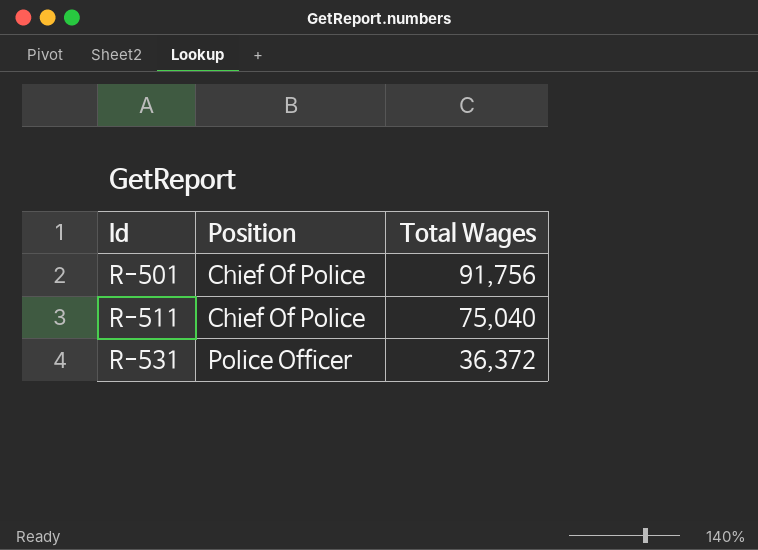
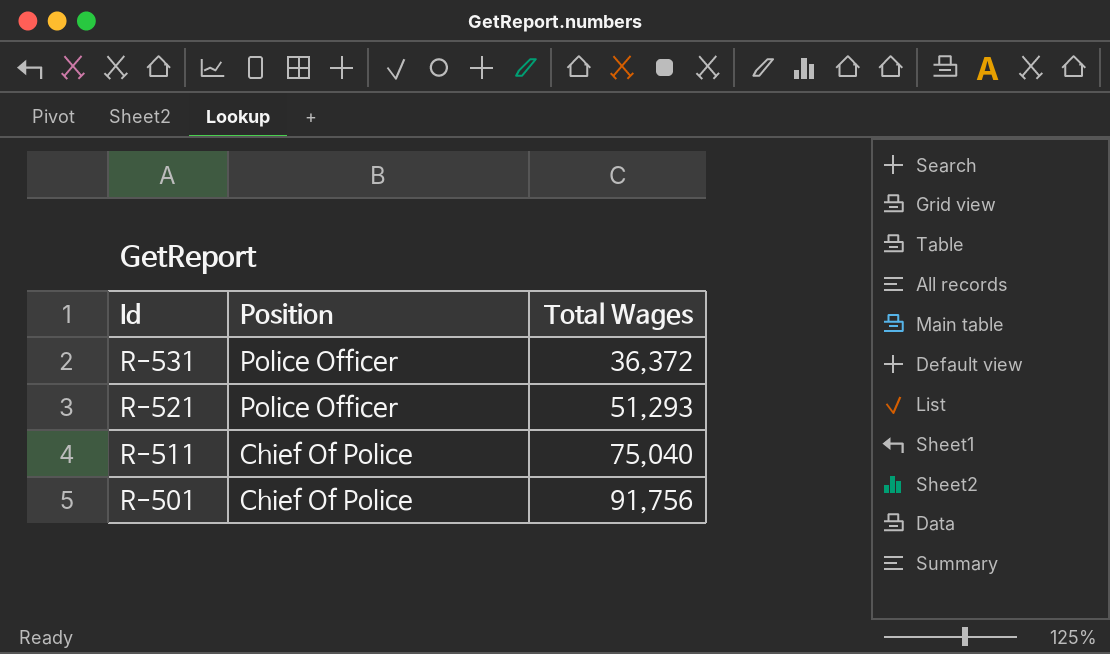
row order: Id ascending -> Id descending
row R-521: none -> Police Officer | 51,293

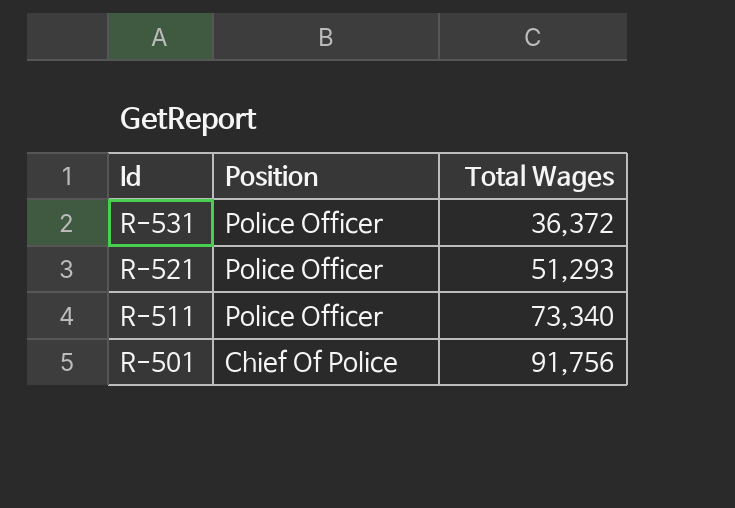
R-511 | Position: Chief Of Police -> Police Officer
R-511 | Total Wages: 75,040 -> 73,340

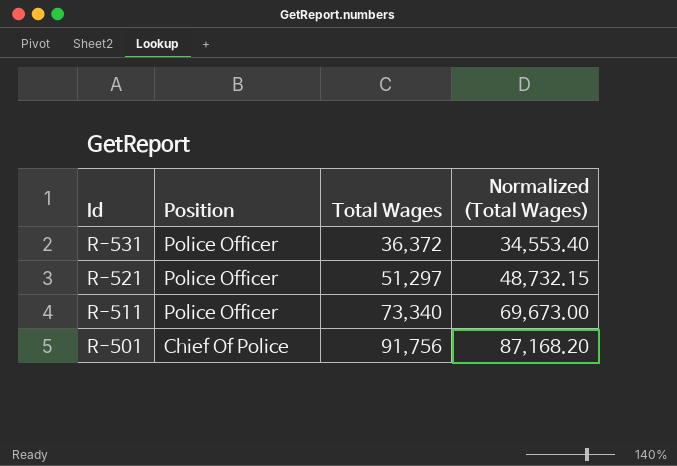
column Normalized (Total Wages) | formula: none -> [Total Wages] * 0.95
R-521 | Total Wages: 51,293 -> 51,297

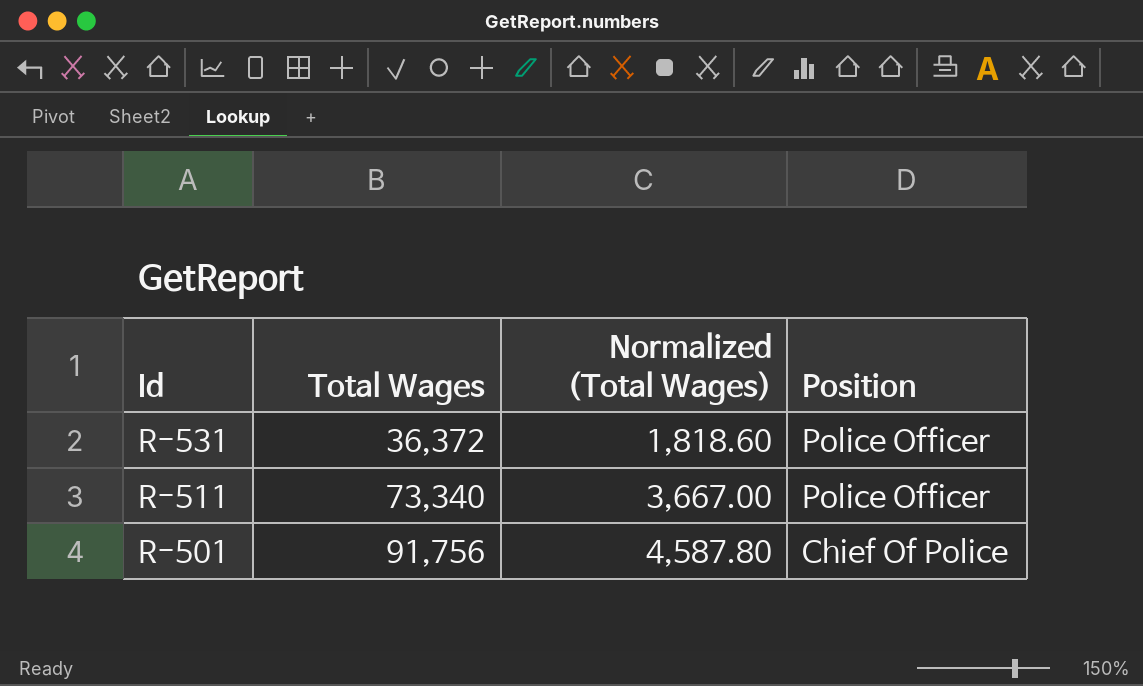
column Normalized (Total Wages) | formula: [Total Wages] * 0.95 -> [Total Wages] * 0.05
column Position | position: 2 -> 4
row R-521: Police Officer | 51,297 | 48,732.15 -> none

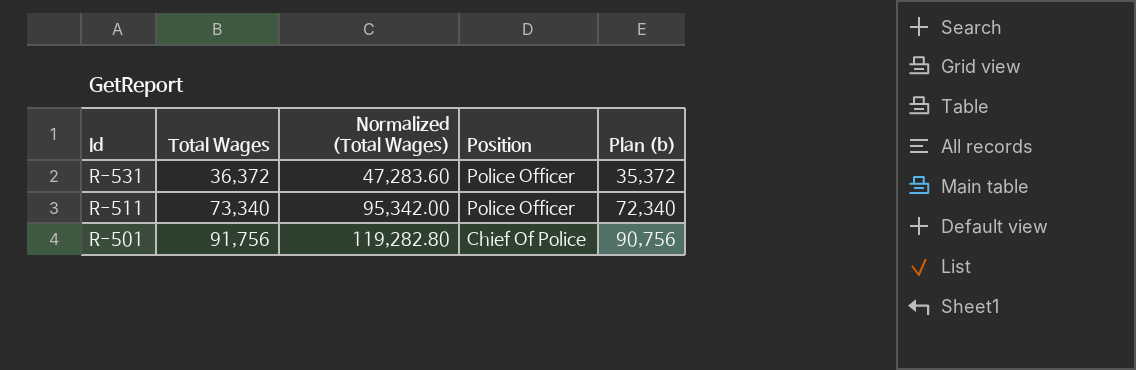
column Normalized (Total Wages) | formula: [Total Wages] * 0.05 -> [Total Wages] * 1.3
column Plan (b) | formula: none -> [Total Wages] - 1000

